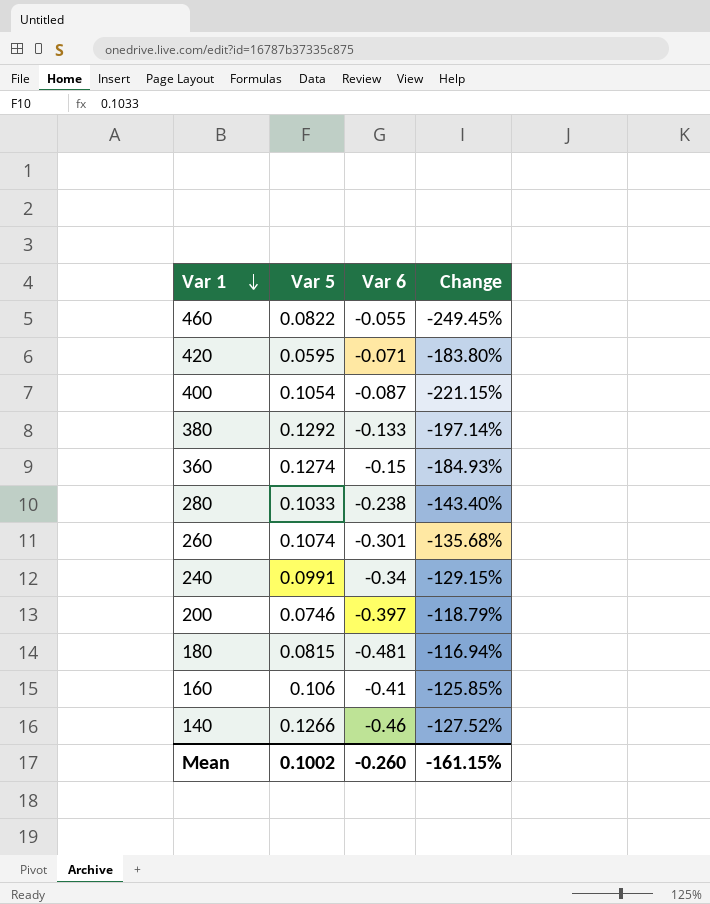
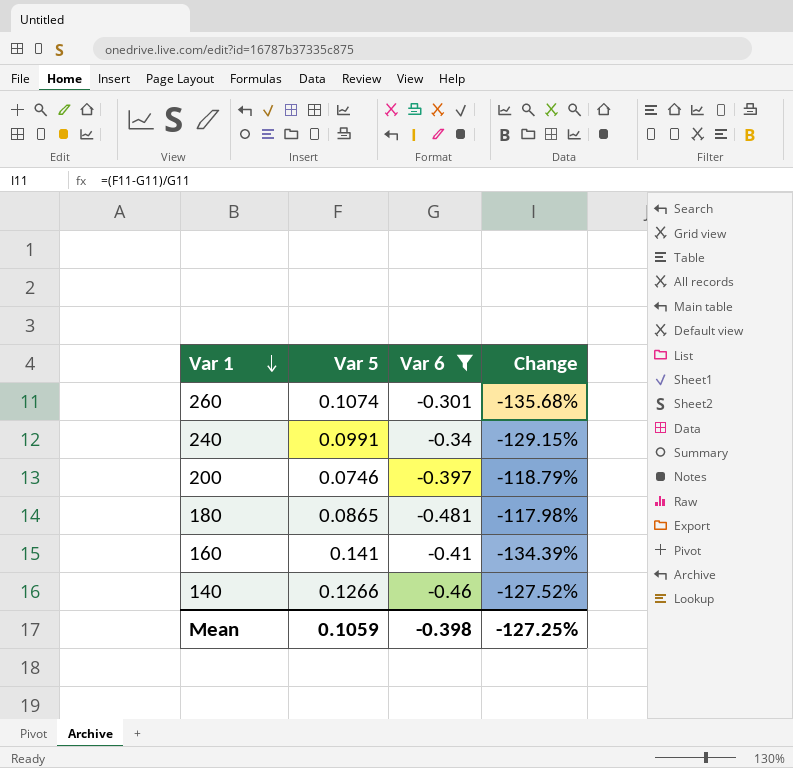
filter: none -> Var 6 <= -0.301
180 | Var 5: 0.0815 -> 0.0865
180 | Change: -116.94% -> -117.98%
160 | Var 5: 0.106 -> 0.141
160 | Change: -125.85% -> -134.39%
Mean | Var 5: 0.1002 -> 0.1059
Mean | Var 6: -0.260 -> -0.398
Mean | Change: -161.15% -> -127.25%

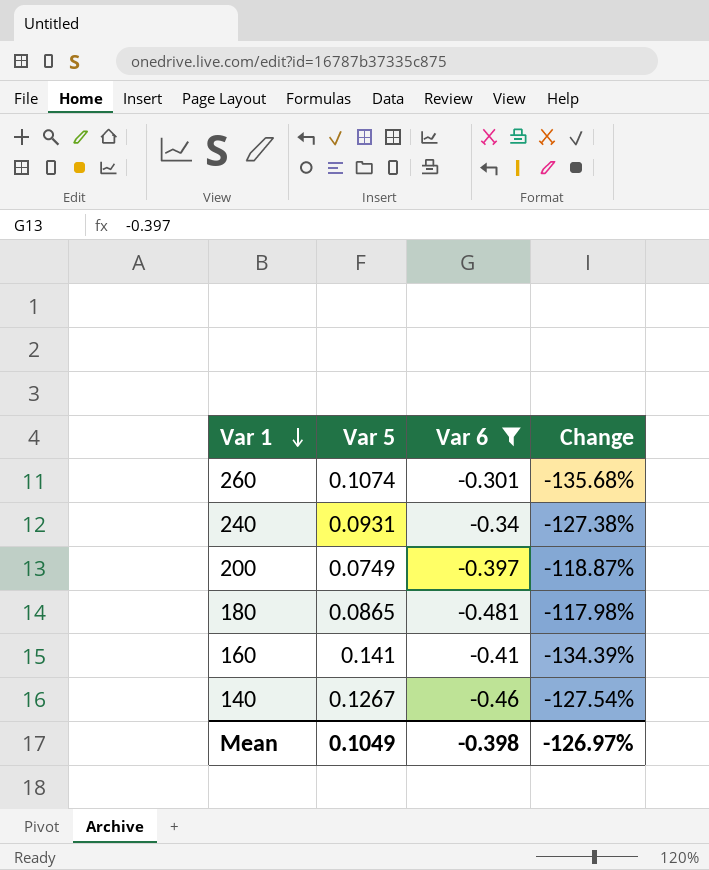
240 | Var 5: 0.0991 -> 0.0931
240 | Change: -129.15% -> -127.38%
200 | Var 5: 0.0746 -> 0.0749
200 | Change: -118.79% -> -118.87%
140 | Var 5: 0.1266 -> 0.1267
140 | Change: -127.52% -> -127.54%
Mean | Var 5: 0.1059 -> 0.1049
Mean | Change: -127.25% -> -126.97%

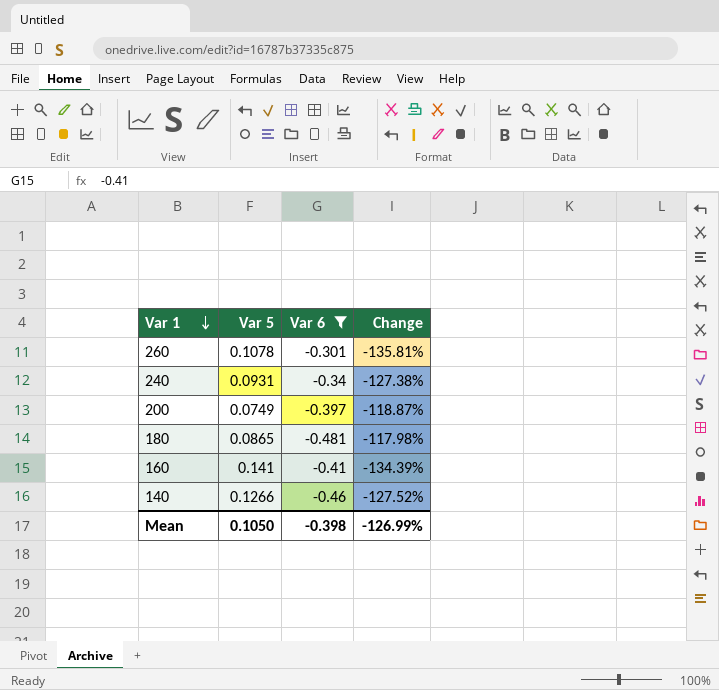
260 | Var 5: 0.1074 -> 0.1078
260 | Change: -135.68% -> -135.81%
140 | Var 5: 0.1267 -> 0.1266
140 | Change: -127.54% -> -127.52%
Mean | Var 5: 0.1049 -> 0.1050
Mean | Change: -126.97% -> -126.99%

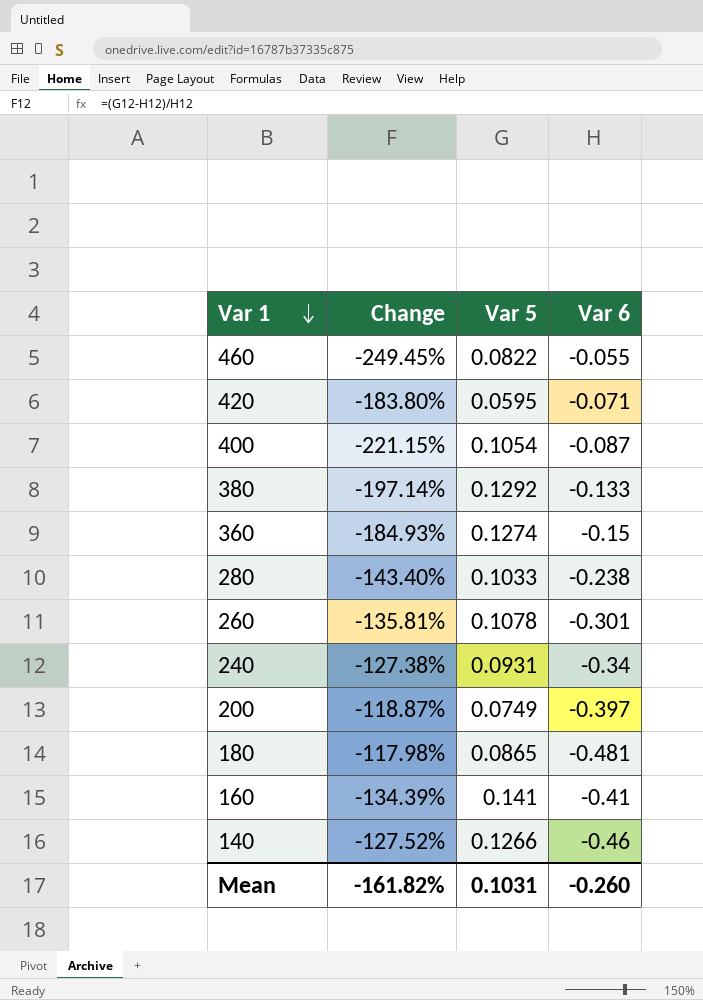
filter: Var 6 <= -0.301 -> none
column Change | position: 4 -> 2
Mean | Change: -126.99% -> -161.82%
Mean | Var 5: 0.1050 -> 0.1031
Mean | Var 6: -0.398 -> -0.260

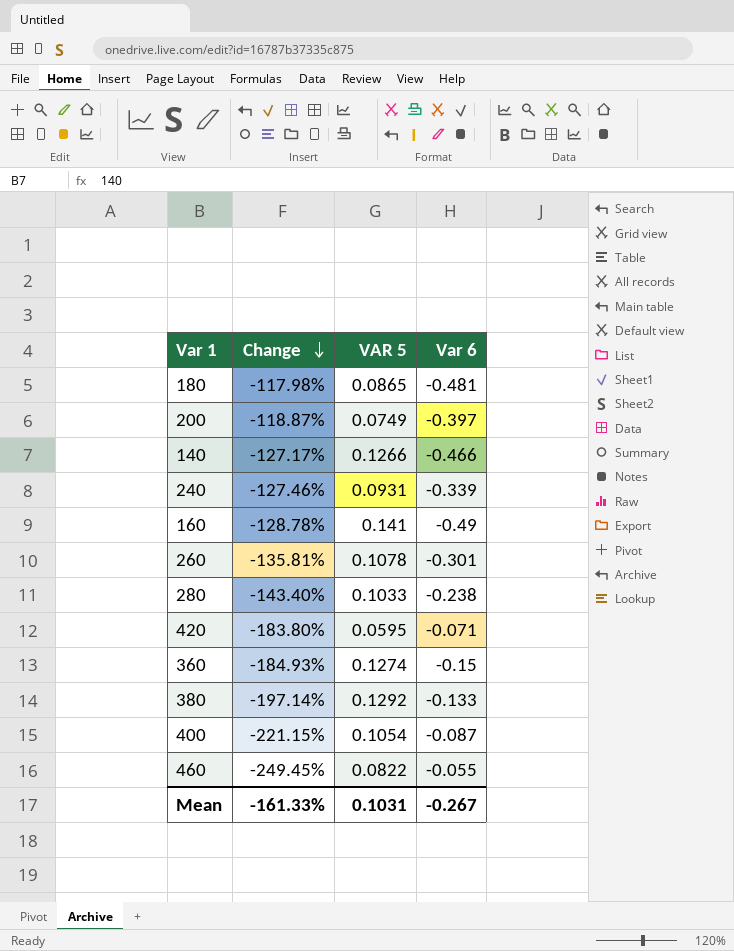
row order: Var 1 descending -> Change descending
column name: Var 5 -> VAR 5
140 | Change: -127.52% -> -127.17%
140 | Var 6: -0.46 -> -0.466
240 | Change: -127.38% -> -127.46%
240 | Var 6: -0.34 -> -0.339
160 | Change: -134.39% -> -128.78%
160 | Var 6: -0.41 -> -0.49
Mean | Change: -161.82% -> -161.33%
Mean | Var 6: -0.260 -> -0.267

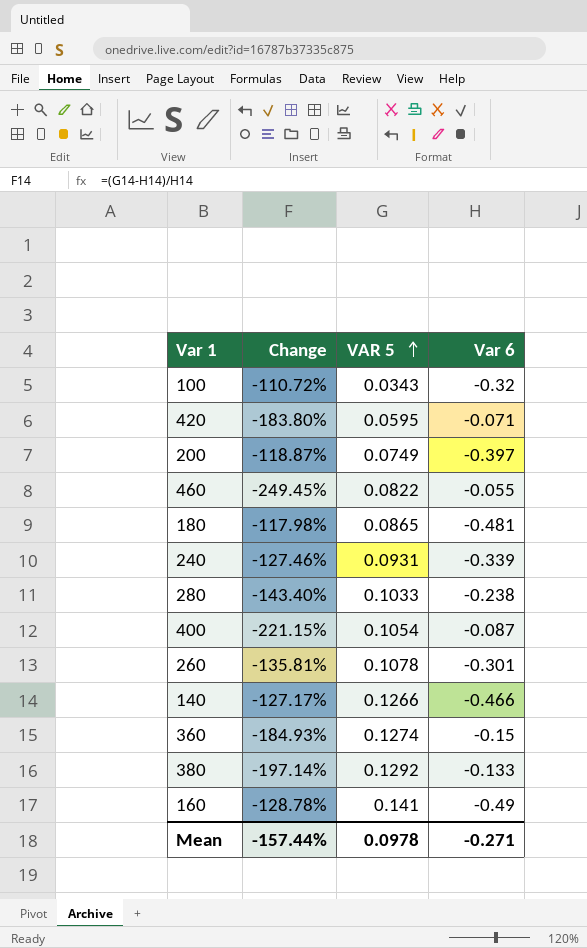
row order: Change descending -> VAR 5 ascending
row 100: none -> -110.72% | 0.0343 | -0.32
Mean | Change: -161.33% -> -157.44%
Mean | VAR 5: 0.1031 -> 0.0978
Mean | Var 6: -0.267 -> -0.271

